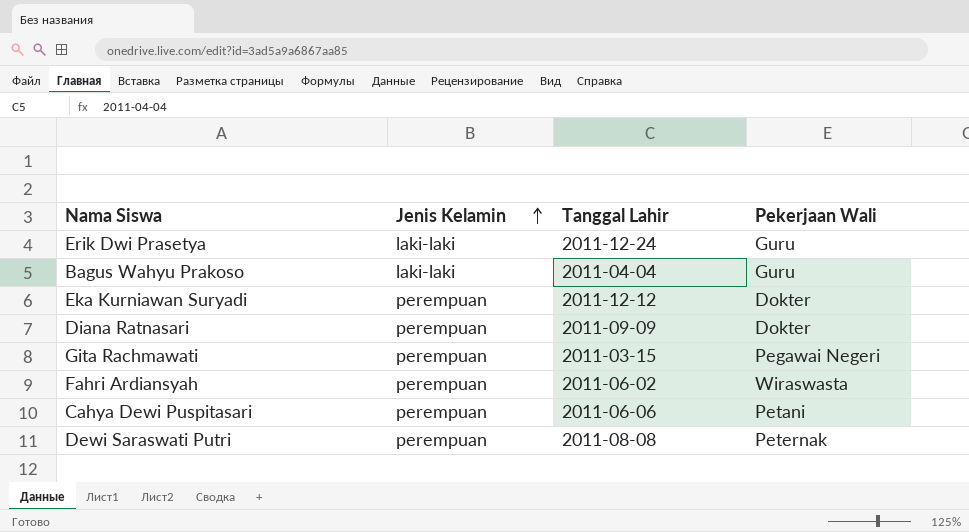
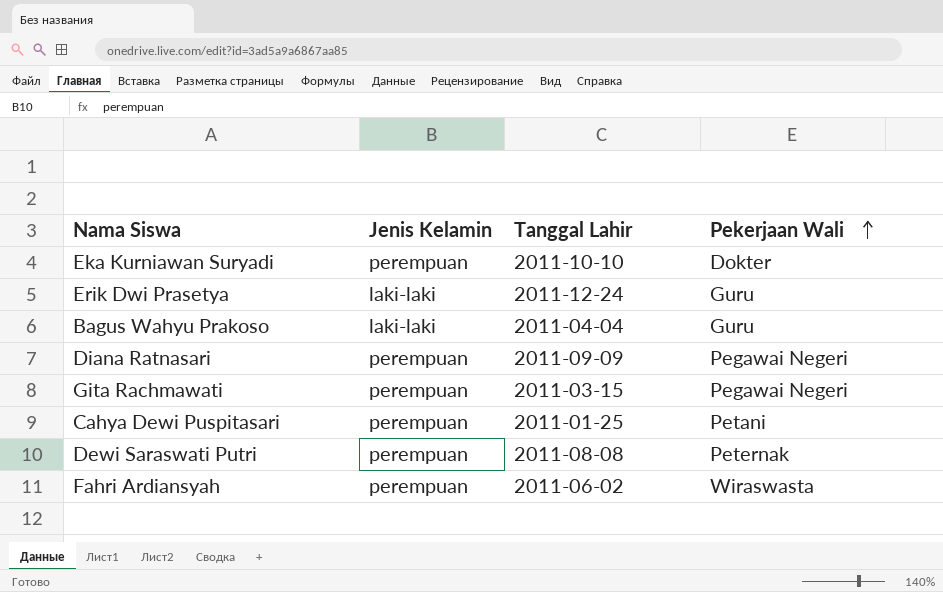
row order: Jenis Kelamin ascending -> Pekerjaan Wali ascending
Eka Kurniawan Suryadi | Tanggal Lahir: 2011-12-12 -> 2011-10-10
Diana Ratnasari | Pekerjaan Wali: Dokter -> Pegawai Negeri
Cahya Dewi Puspitasari | Tanggal Lahir: 2011-06-06 -> 2011-01-25

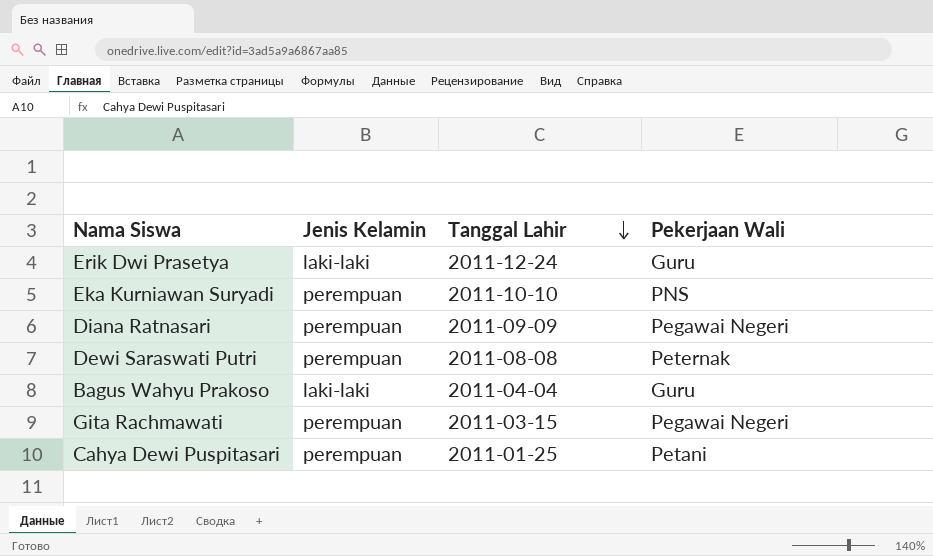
row order: Pekerjaan Wali ascending -> Tanggal Lahir descending
row Fahri Ardiansyah: perempuan | 2011-06-02 | Wiraswasta -> none
Eka Kurniawan Suryadi | Pekerjaan Wali: Dokter -> PNS

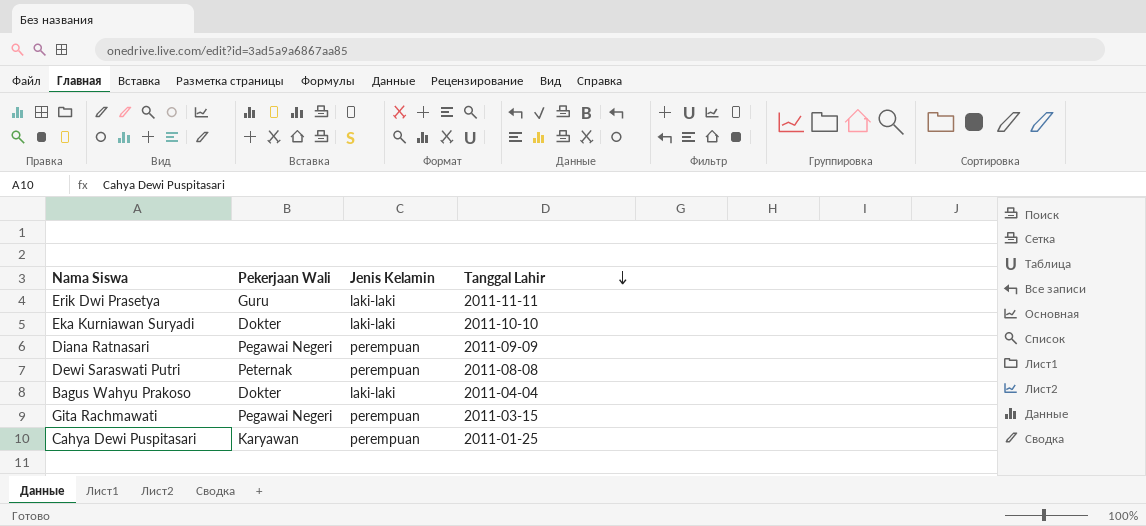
column Pekerjaan Wali | position: 4 -> 2
Erik Dwi Prasetya | Tanggal Lahir: 2011-12-24 -> 2011-11-11
Eka Kurniawan Suryadi | Pekerjaan Wali: PNS -> Dokter
Eka Kurniawan Suryadi | Jenis Kelamin: perempuan -> laki-laki
Bagus Wahyu Prakoso | Pekerjaan Wali: Guru -> Dokter
Cahya Dewi Puspitasari | Pekerjaan Wali: Petani -> Karyawan

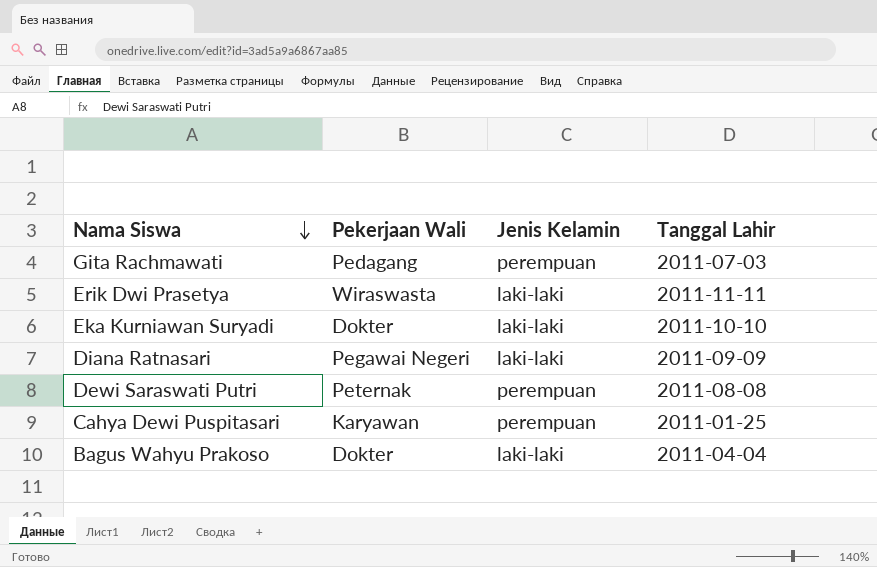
row order: Tanggal Lahir descending -> Nama Siswa descending
Gita Rachmawati | Pekerjaan Wali: Pegawai Negeri -> Pedagang
Gita Rachmawati | Tanggal Lahir: 2011-03-15 -> 2011-07-03
Erik Dwi Prasetya | Pekerjaan Wali: Guru -> Wiraswasta
Diana Ratnasari | Jenis Kelamin: perempuan -> laki-laki

